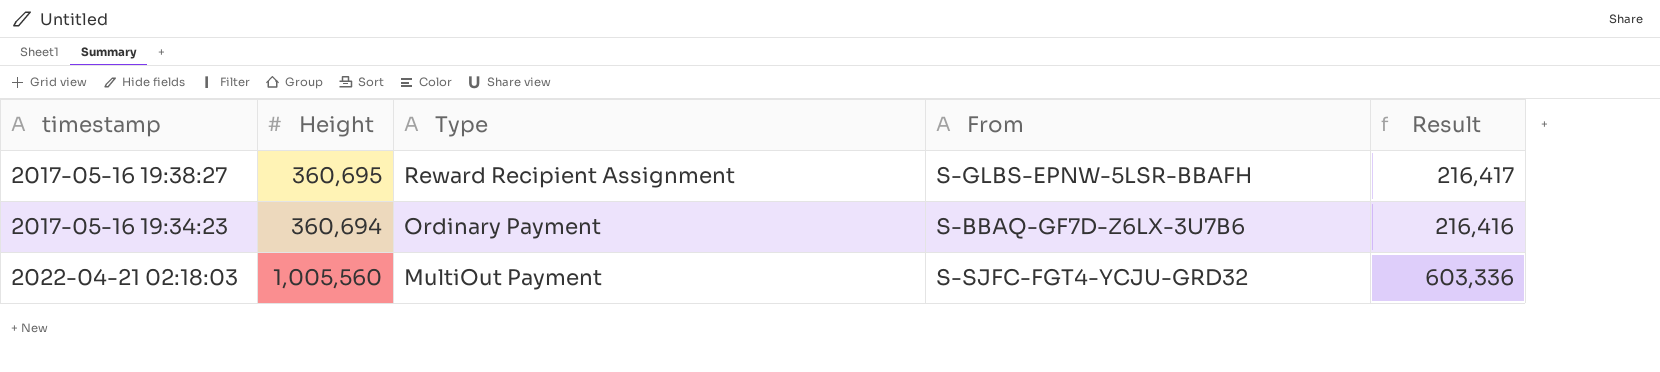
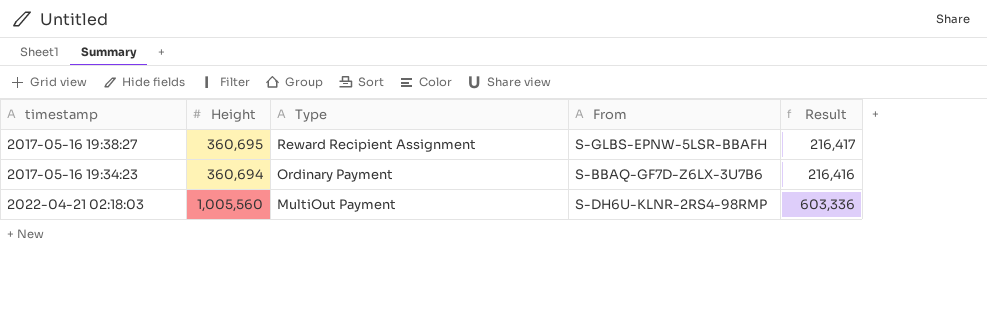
2022-04-21 02:18:03 | From: S-SJFC-FGT4-YCJU-GRD32 -> S-DH6U-KLNR-2RS4-98RMP

